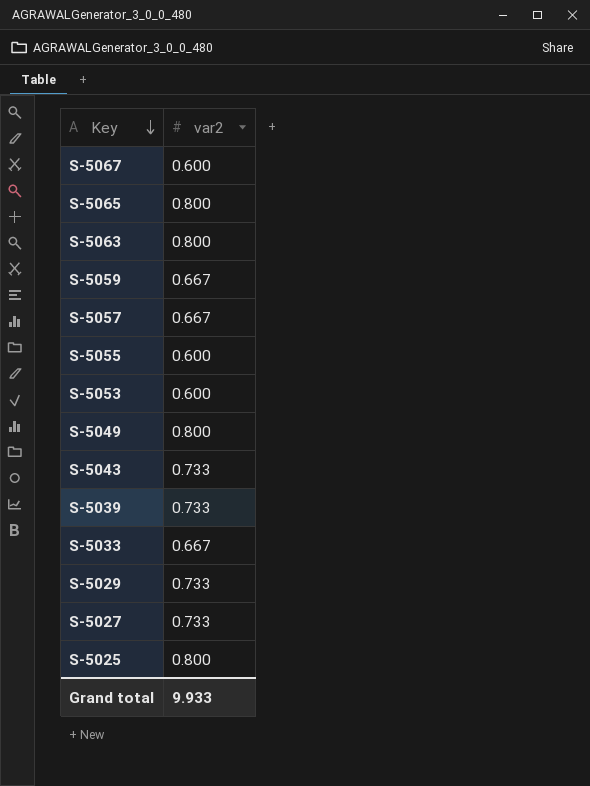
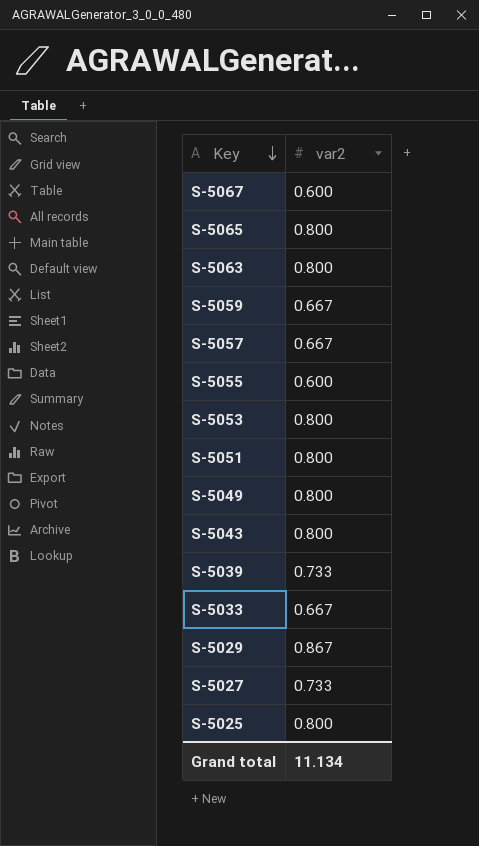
S-5053 | var2: 0.600 -> 0.800
row S-5051: none -> 0.800
S-5043 | var2: 0.733 -> 0.800
S-5029 | var2: 0.733 -> 0.867
Grand total | var2: 9.933 -> 11.134

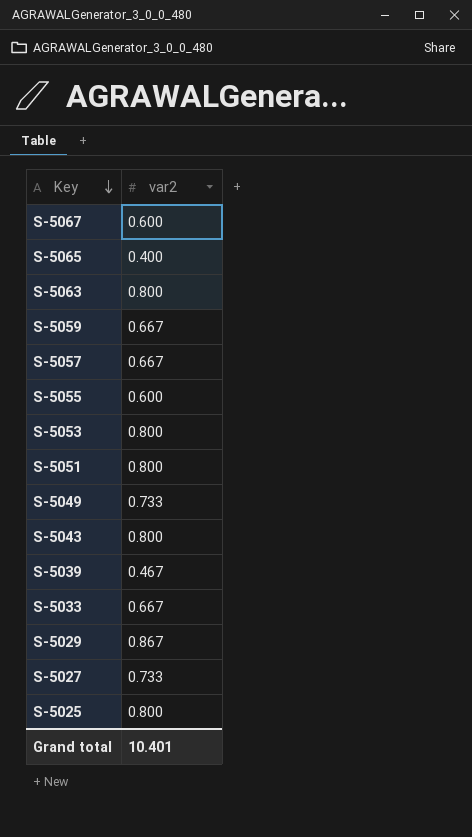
S-5065 | var2: 0.800 -> 0.400
S-5049 | var2: 0.800 -> 0.733
S-5039 | var2: 0.733 -> 0.467
Grand total | var2: 11.134 -> 10.401

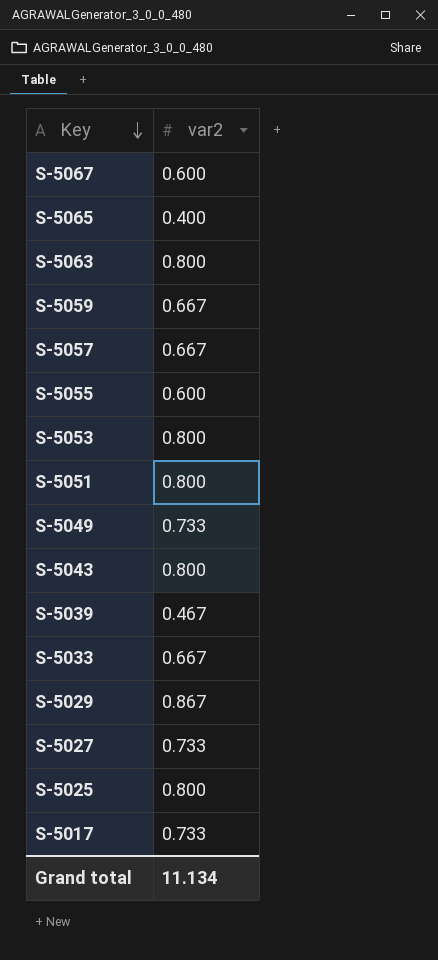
row S-5017: none -> 0.733
Grand total | var2: 10.401 -> 11.134

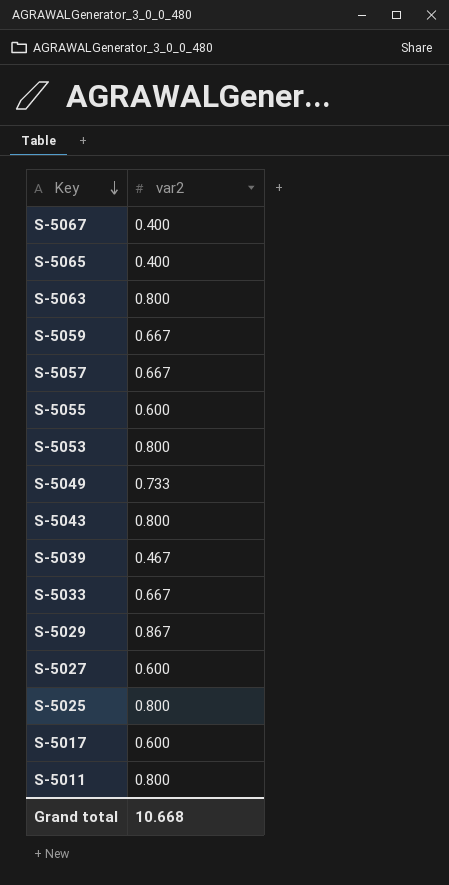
row S-5051: 0.800 -> none
S-5067 | var2: 0.600 -> 0.400
S-5027 | var2: 0.733 -> 0.600
S-5017 | var2: 0.733 -> 0.600
row S-5011: none -> 0.800
Grand total | var2: 11.134 -> 10.668

